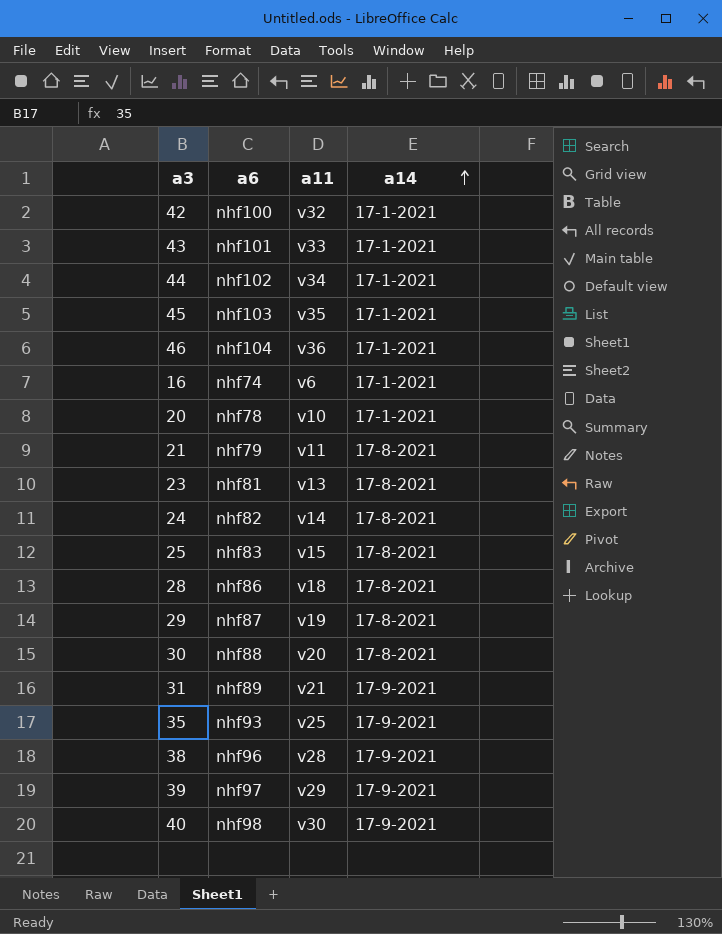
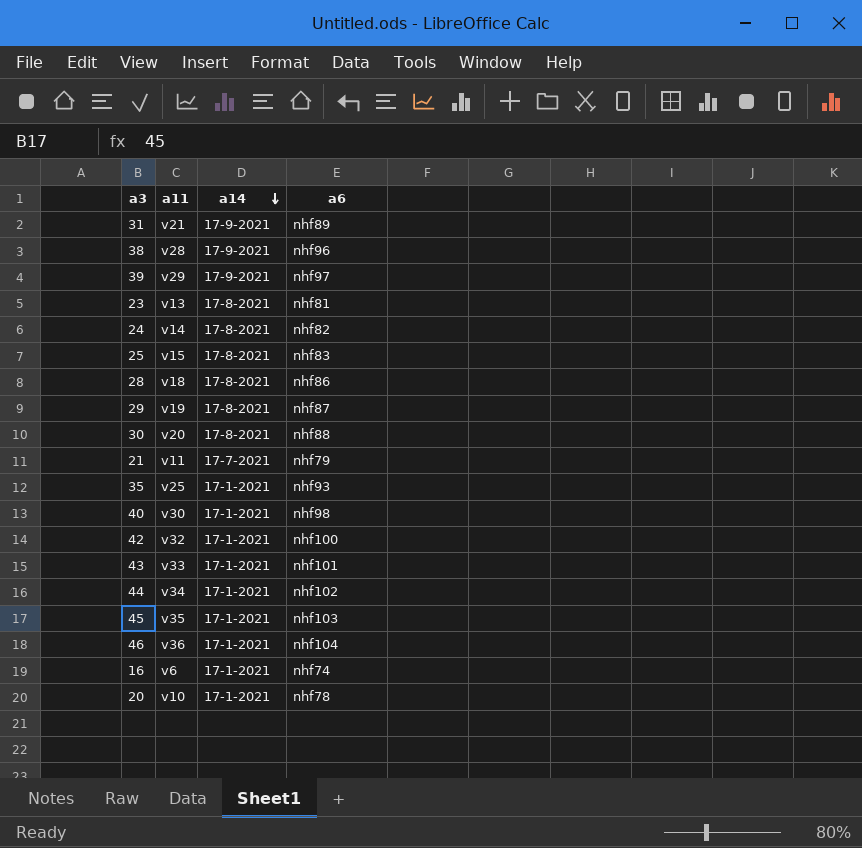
row order: a14 ascending -> a14 descending
column a6 | position: 2 -> 4
21 | a14: 17-8-2021 -> 17-7-2021
35 | a14: 17-9-2021 -> 17-1-2021
40 | a14: 17-9-2021 -> 17-1-2021

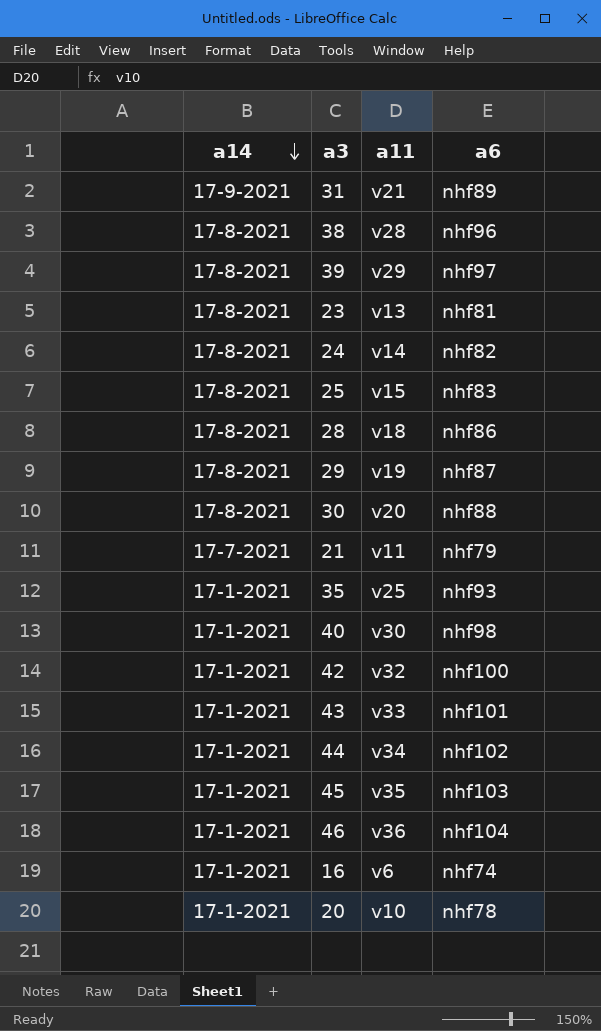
column a14 | position: 3 -> 1
38 | a14: 17-9-2021 -> 17-8-2021
39 | a14: 17-9-2021 -> 17-8-2021

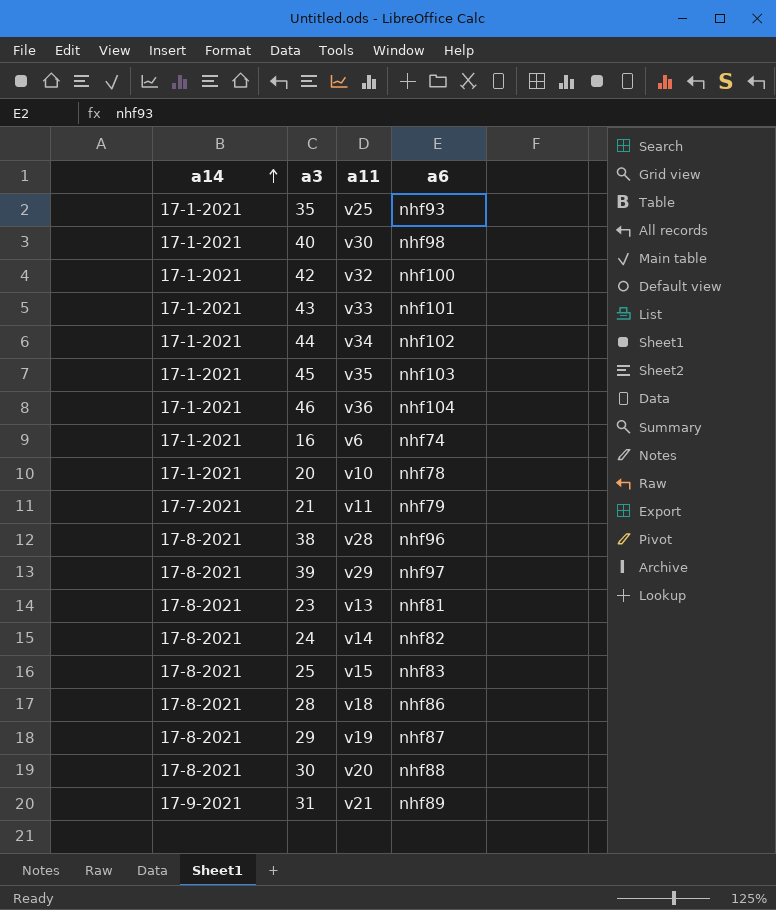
row order: a14 descending -> a14 ascending

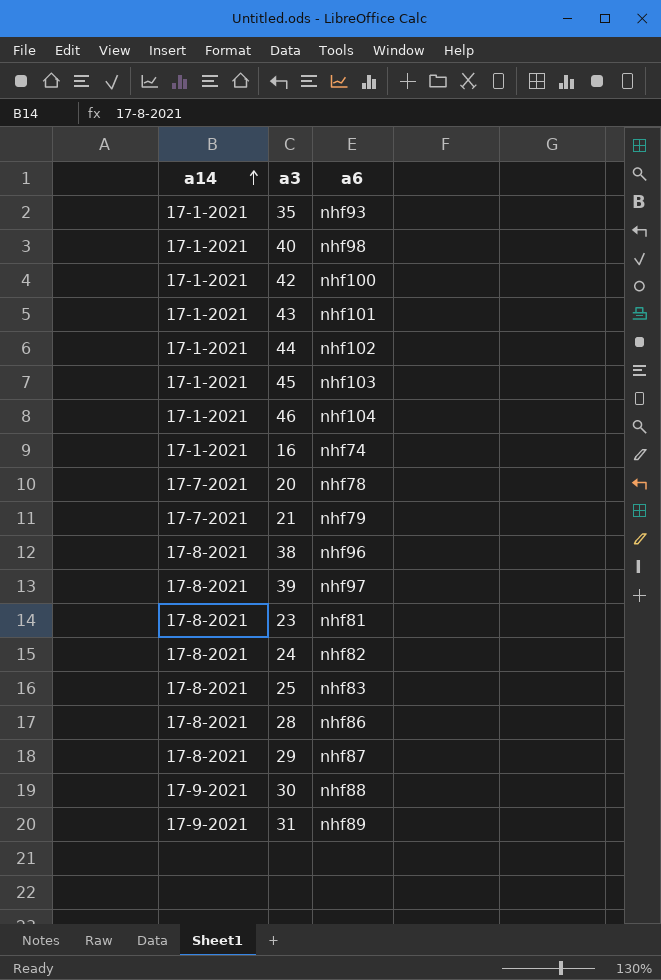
column a11 | position: 3 -> none
20 | a14: 17-1-2021 -> 17-7-2021
30 | a14: 17-8-2021 -> 17-9-2021

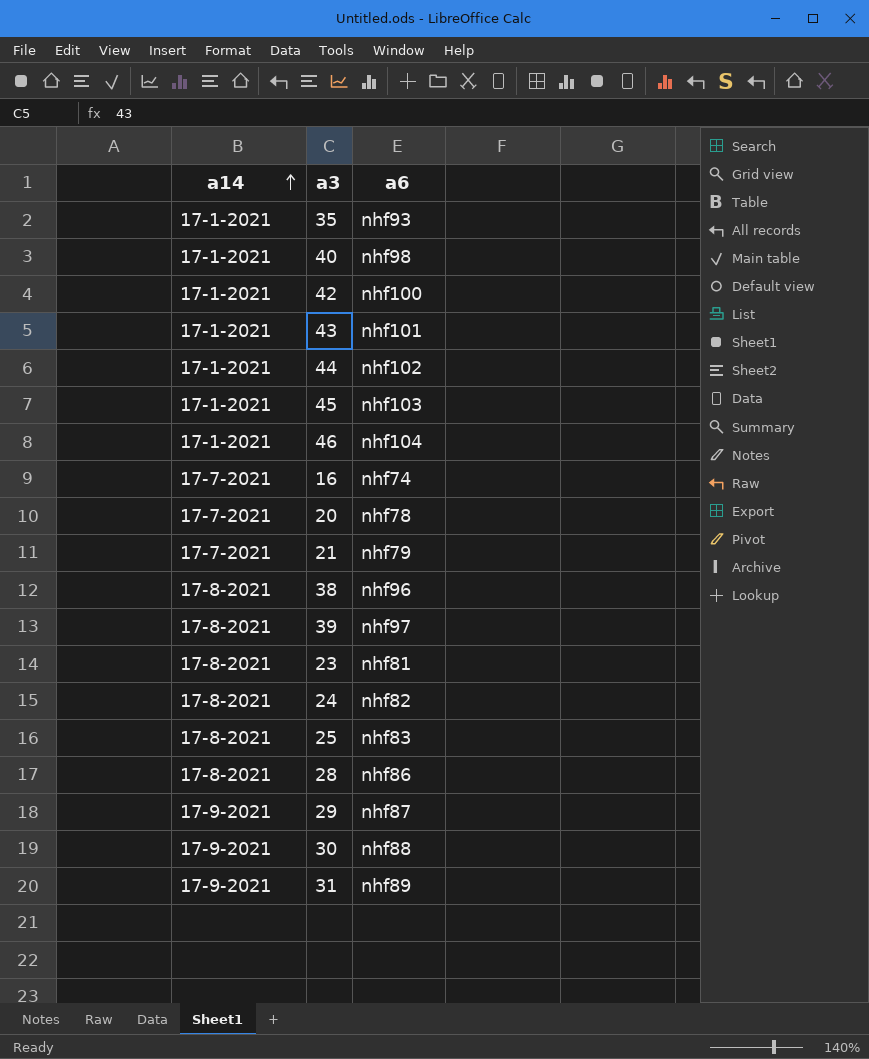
16 | a14: 17-1-2021 -> 17-7-2021
29 | a14: 17-8-2021 -> 17-9-2021

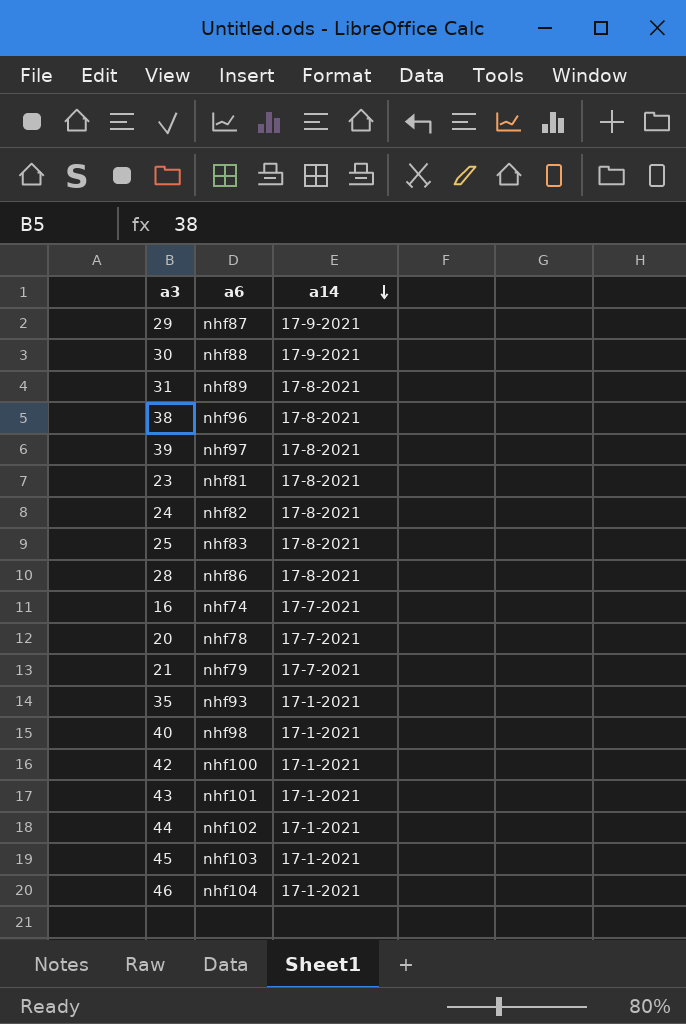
row order: a14 ascending -> a14 descending
column a14 | position: 1 -> 3
31 | a14: 17-9-2021 -> 17-8-2021

